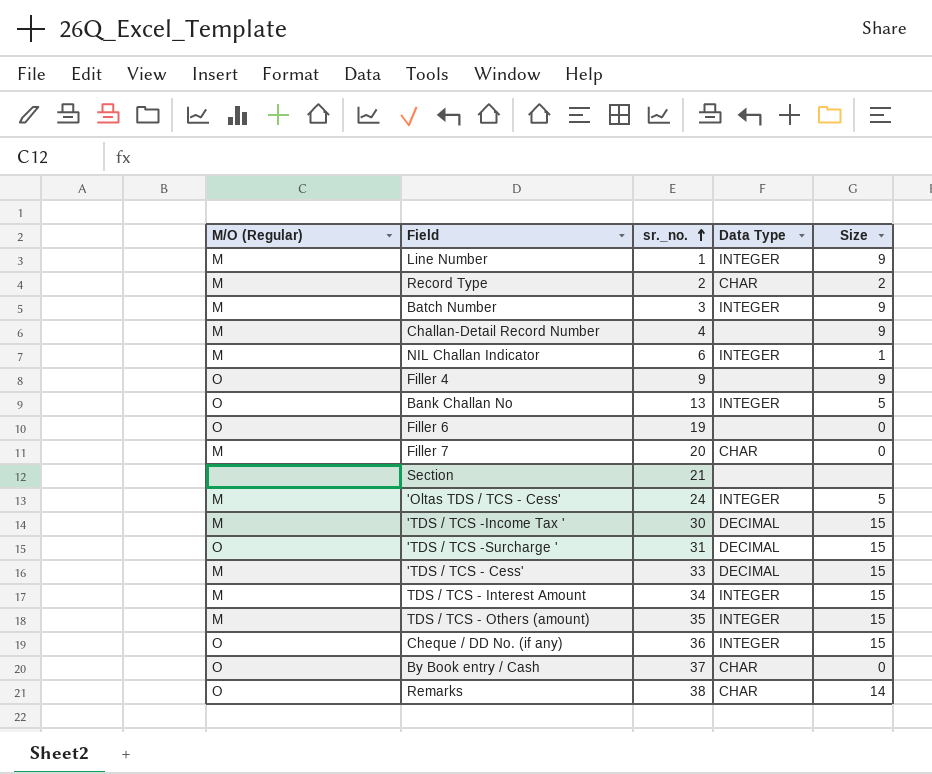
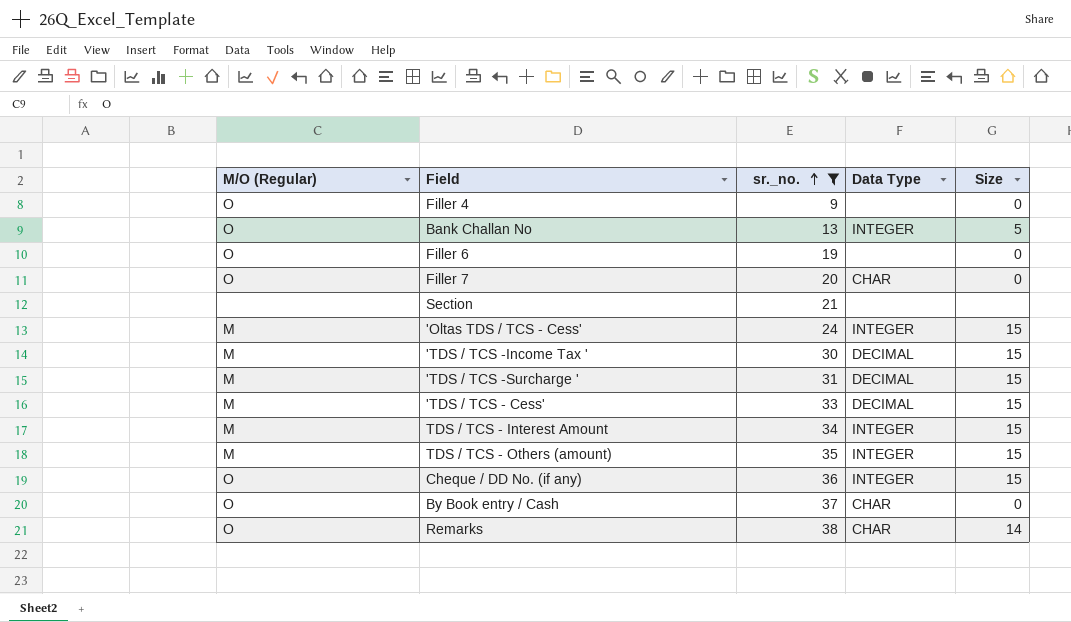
filter: none -> sr._no. >= 9
Filler 4 | Size: 9 -> 0
Filler 7 | M/O (Regular): M -> O
'Oltas TDS / TCS - Cess' | Size: 5 -> 15
'TDS / TCS -Surcharge ' | M/O (Regular): O -> M

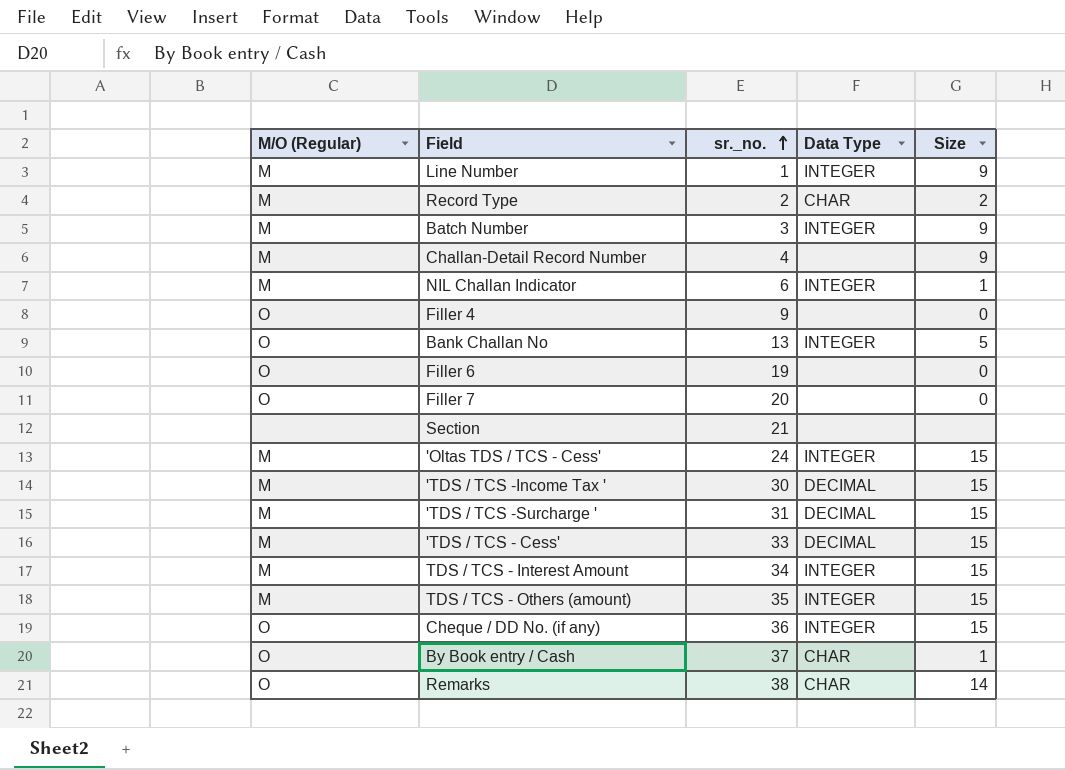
filter: sr._no. >= 9 -> none
Filler 7 | Data Type: CHAR -> none
By Book entry / Cash | Size: 0 -> 1

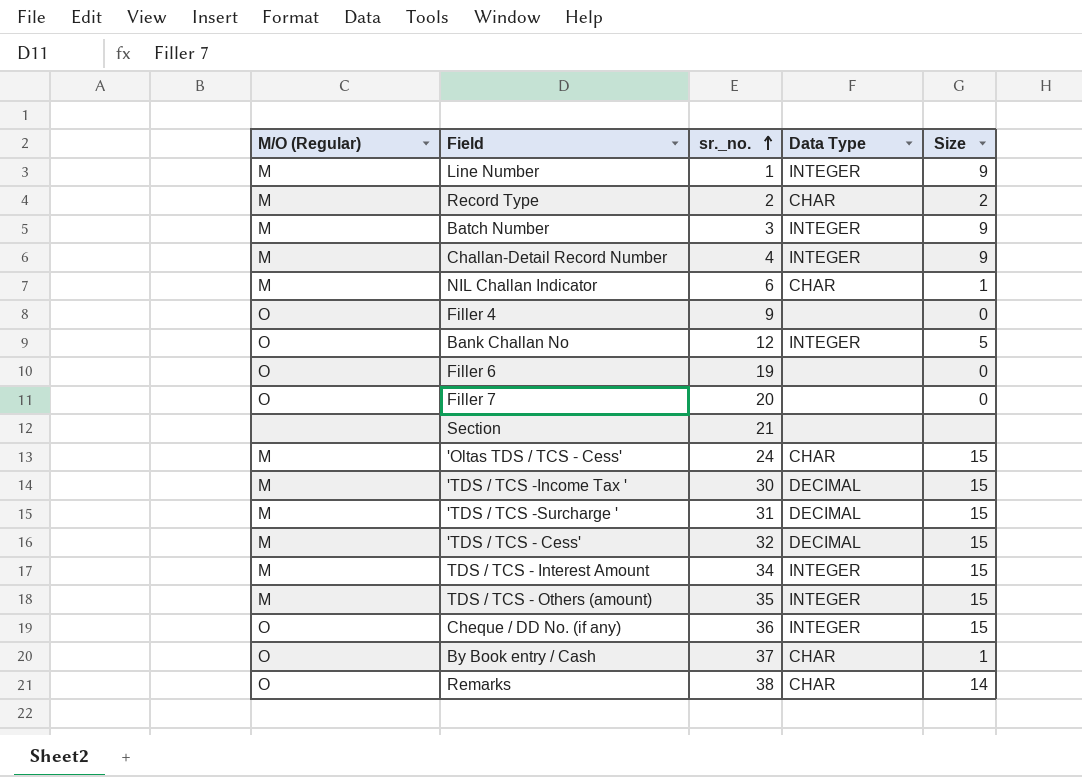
Challan-Detail Record Number | Data Type: none -> INTEGER
NIL Challan Indicator | Data Type: INTEGER -> CHAR
Bank Challan No | sr._no.: 13 -> 12
'Oltas TDS / TCS - Cess' | Data Type: INTEGER -> CHAR
'TDS / TCS - Cess' | sr._no.: 33 -> 32

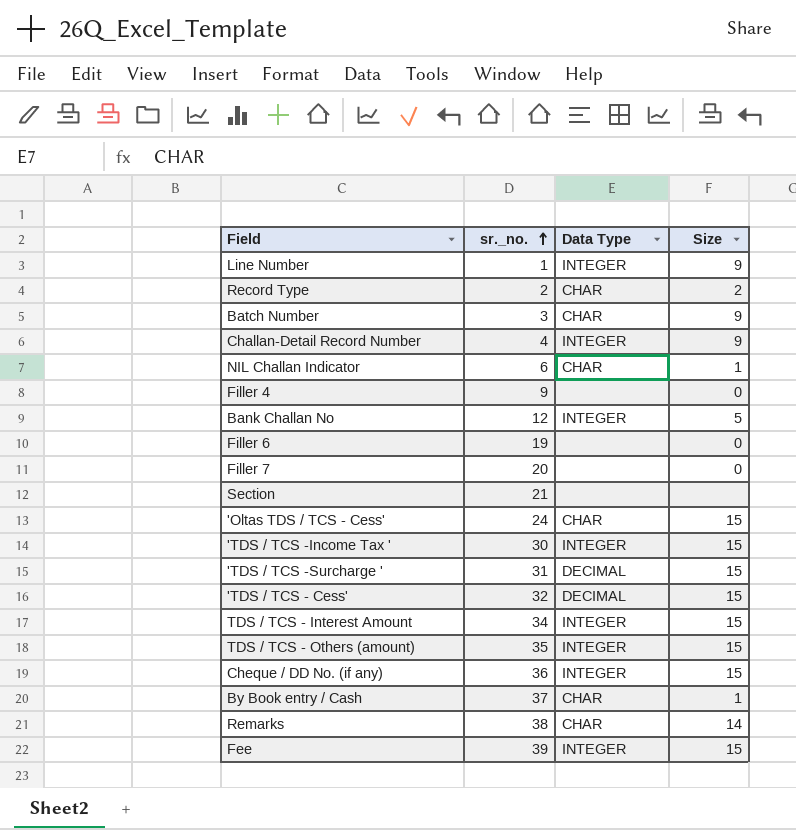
column M/O (Regular) | position: 1 -> none
Batch Number | Data Type: INTEGER -> CHAR
'TDS / TCS -Income Tax ' | Data Type: DECIMAL -> INTEGER
row Fee: none -> 39 | INTEGER | 15

